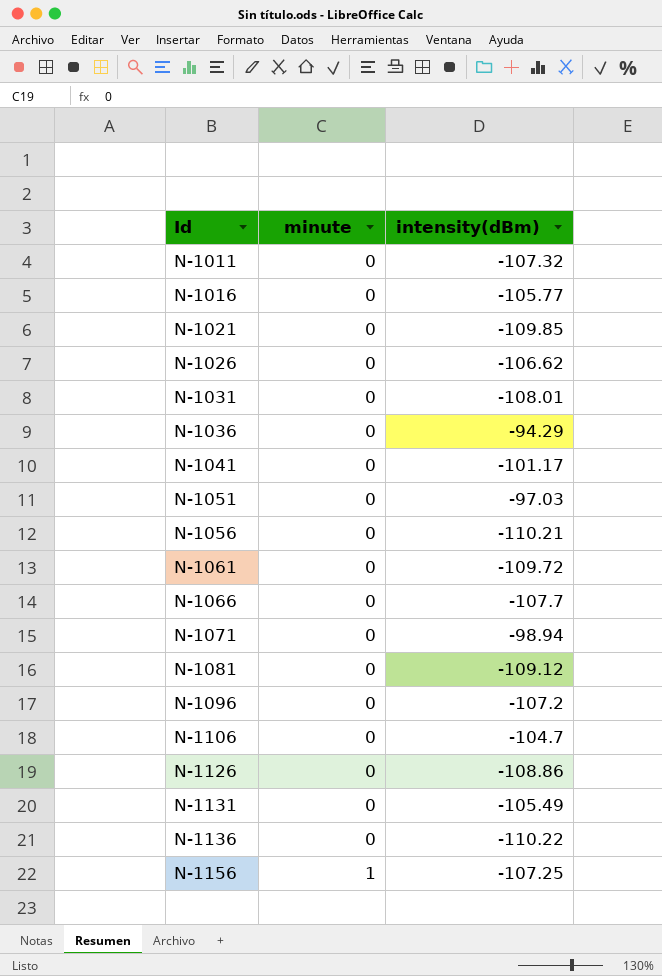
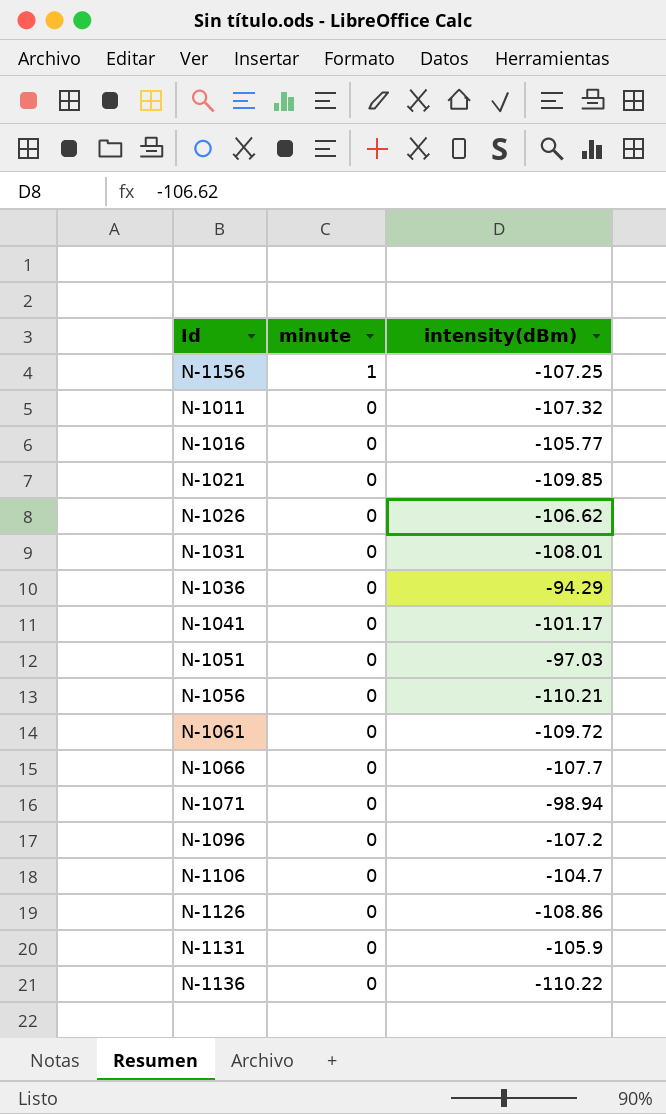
row order: Id ascending -> minute descending
row N-1081: 0 | -109.12 -> none
N-1131 | intensity(dBm): -105.49 -> -105.9

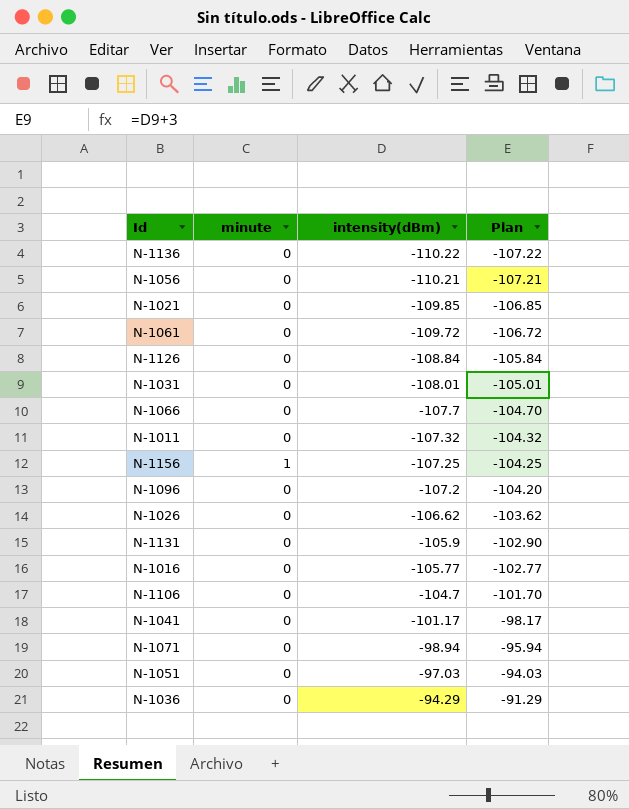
row order: minute descending -> intensity(dBm) ascending
column Plan | formula: none -> [intensity(dBm)] + 3
N-1126 | intensity(dBm): -108.86 -> -108.84

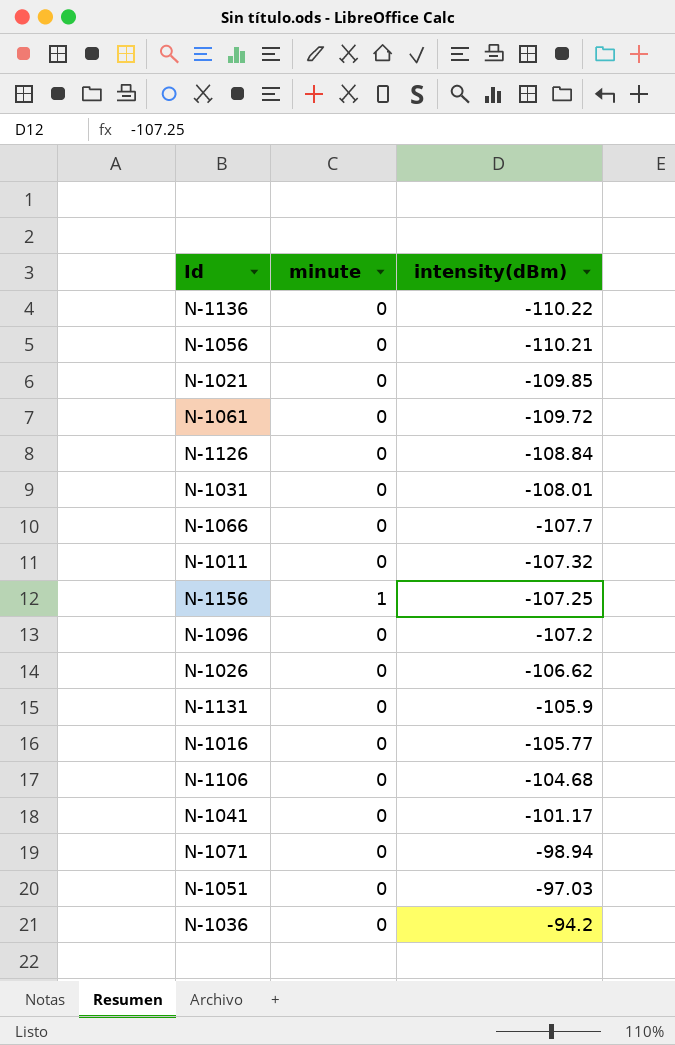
column Plan | formula: [intensity(dBm)] + 3 -> none
N-1106 | intensity(dBm): -104.7 -> -104.68
N-1036 | intensity(dBm): -94.29 -> -94.2

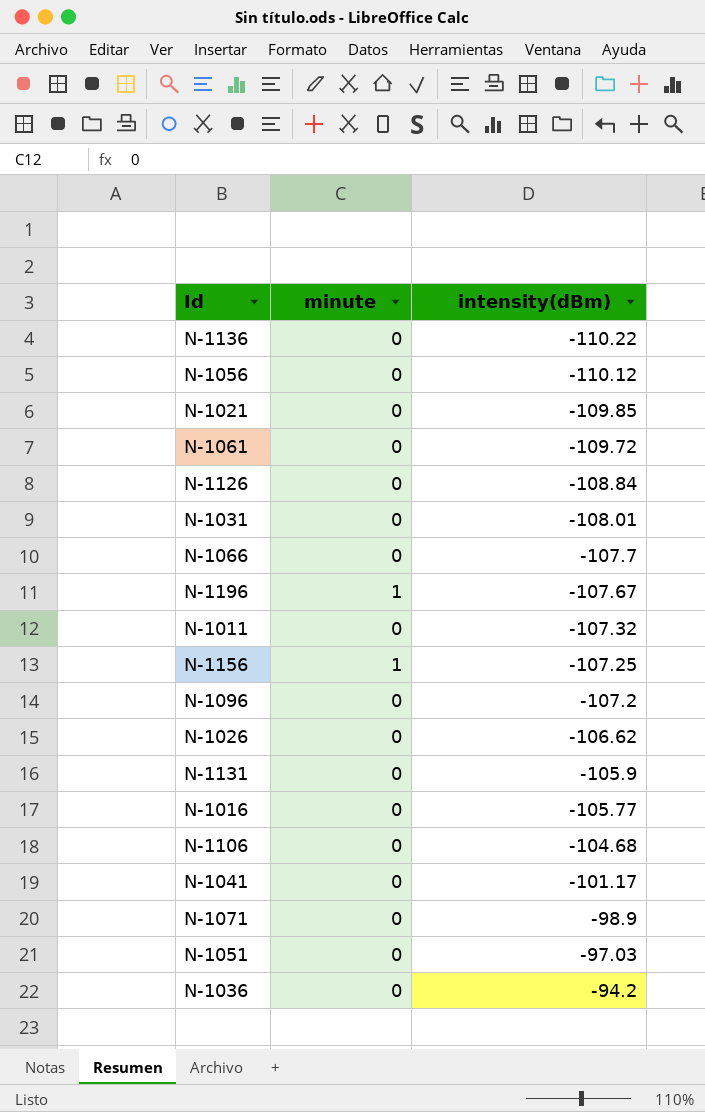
N-1056 | intensity(dBm): -110.21 -> -110.12
row N-1196: none -> 1 | -107.67
N-1071 | intensity(dBm): -98.94 -> -98.9

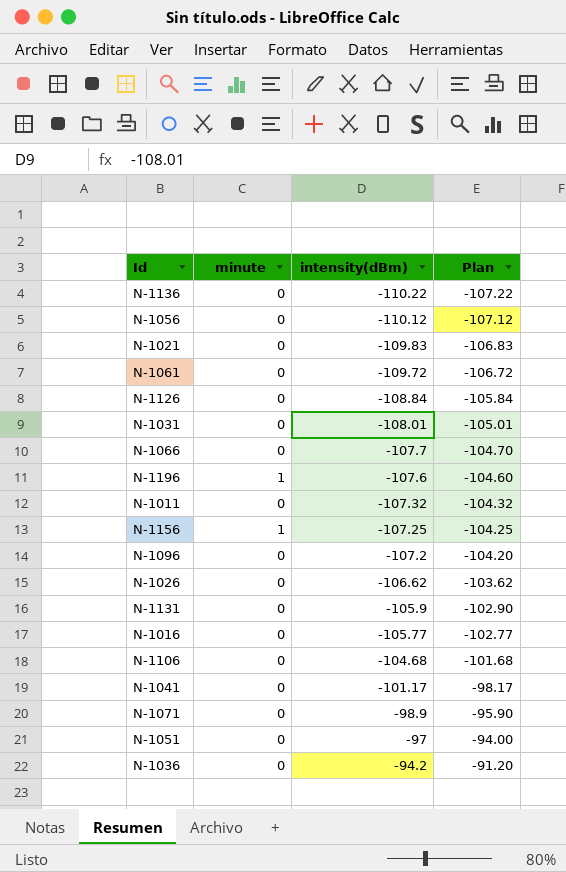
column Plan | formula: none -> [intensity(dBm)] + 3
N-1021 | intensity(dBm): -109.85 -> -109.83
N-1196 | intensity(dBm): -107.67 -> -107.6
N-1051 | intensity(dBm): -97.03 -> -97

